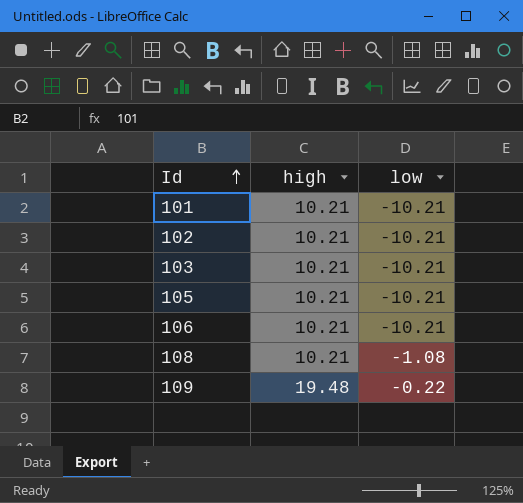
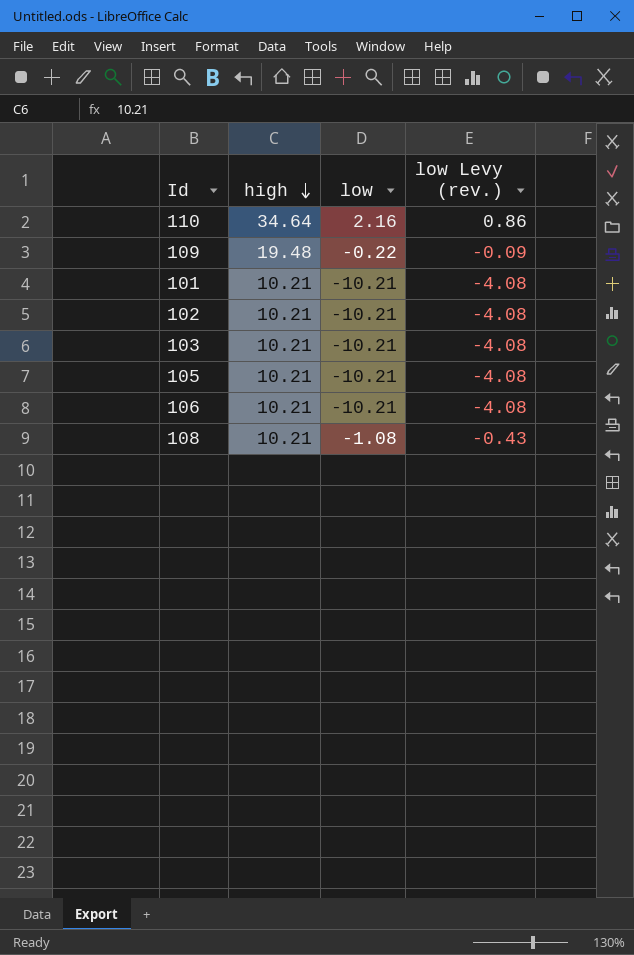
row order: Id ascending -> high descending
column low Levy (rev.) | formula: none -> [low] * 0.4
row 110: none -> 34.64 | 2.16 | 0.86

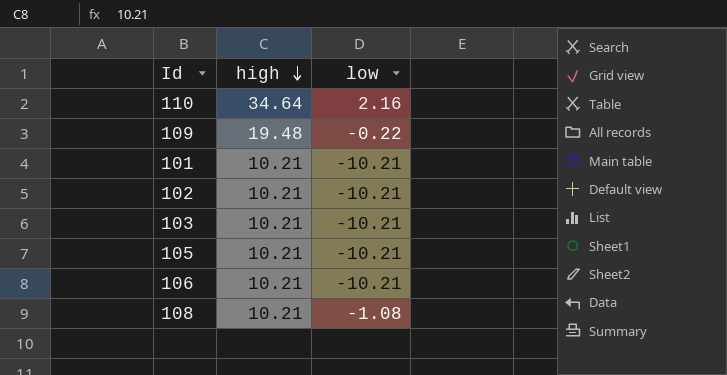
column low Levy (rev.) | formula: [low] * 0.4 -> none

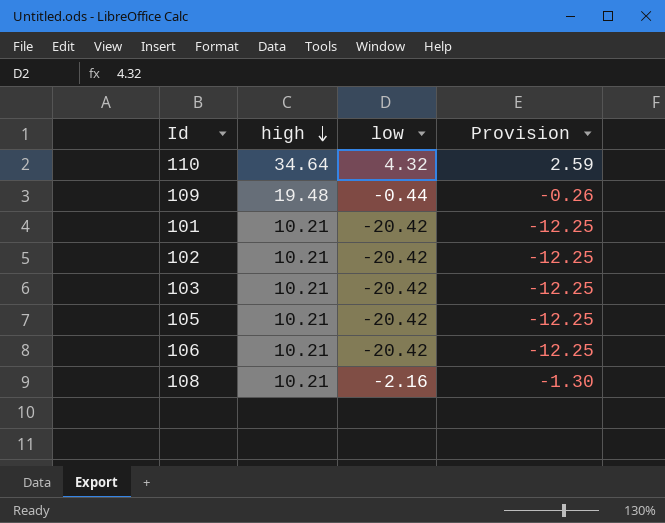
column Provision | formula: none -> [low] * 0.6
110 | low: 2.16 -> 4.32
109 | low: -0.22 -> -0.44
101 | low: -10.21 -> -20.42
102 | low: -10.21 -> -20.42
103 | low: -10.21 -> -20.42
105 | low: -10.21 -> -20.42
106 | low: -10.21 -> -20.42
108 | low: -1.08 -> -2.16

